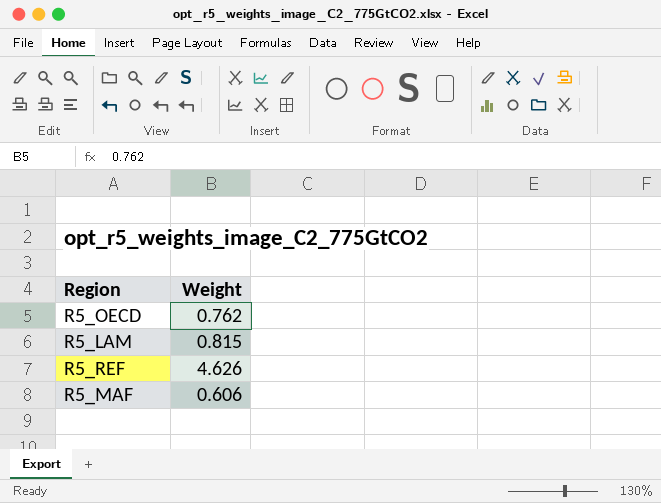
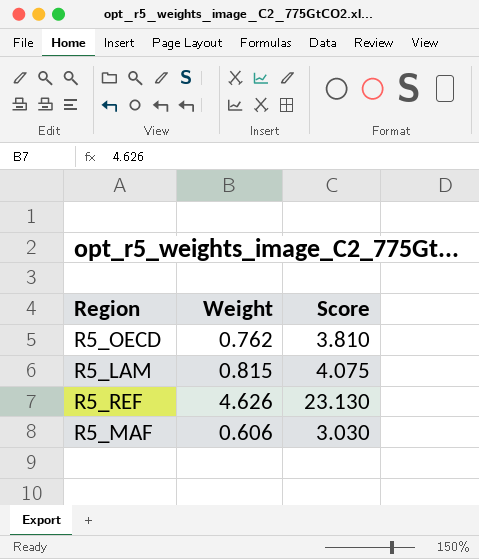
column Score | formula: none -> [Weight] * 5

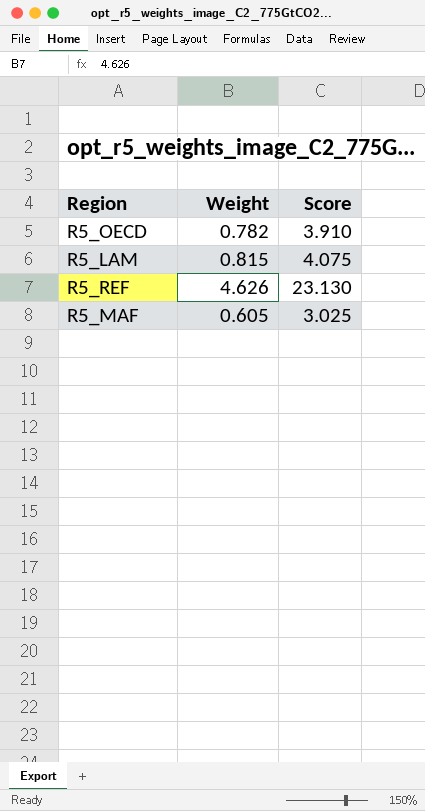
R5_OECD | Weight: 0.762 -> 0.782
R5_OECD | Score: 3.810 -> 3.910
R5_MAF | Weight: 0.606 -> 0.605
R5_MAF | Score: 3.030 -> 3.025

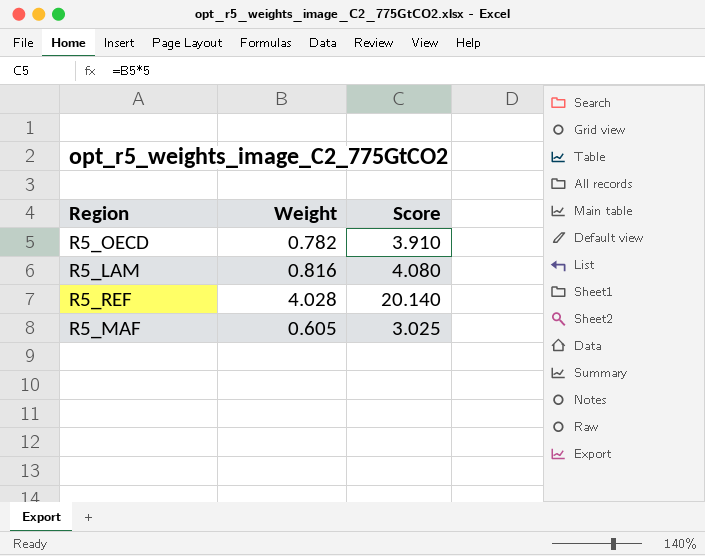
R5_LAM | Weight: 0.815 -> 0.816
R5_LAM | Score: 4.075 -> 4.080
R5_REF | Weight: 4.626 -> 4.028
R5_REF | Score: 23.130 -> 20.140

